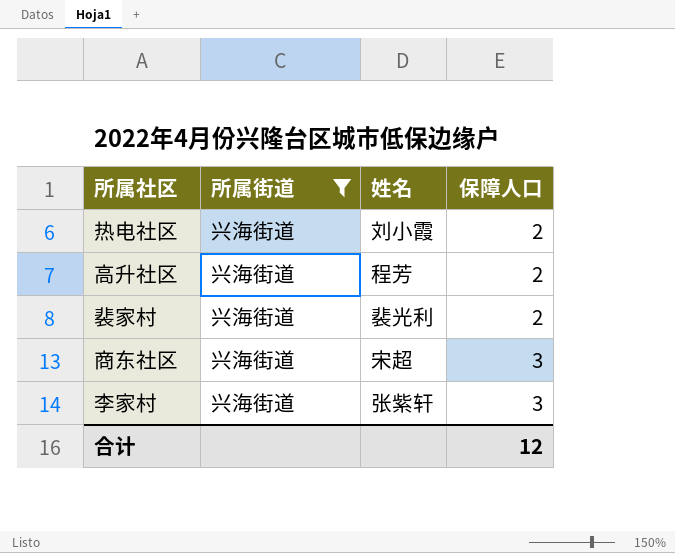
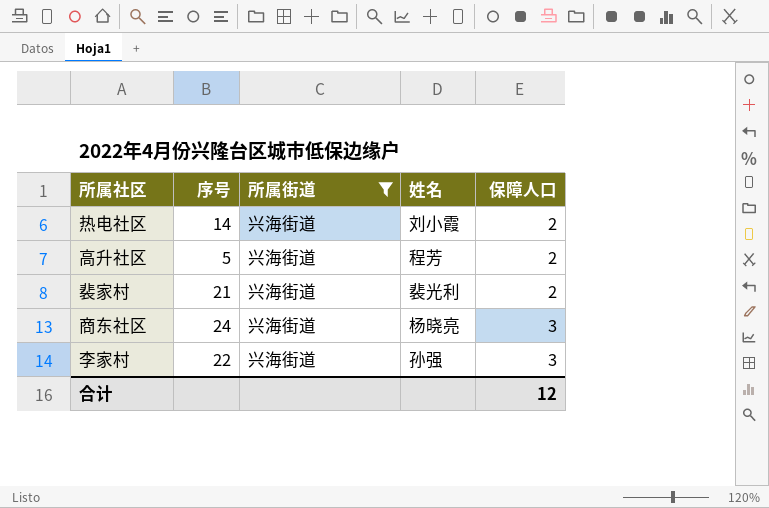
column 序号 | position: none -> 2
商东社区 | 姓名: 宋超 -> 杨晓亮
李家村 | 姓名: 张紫轩 -> 孙强

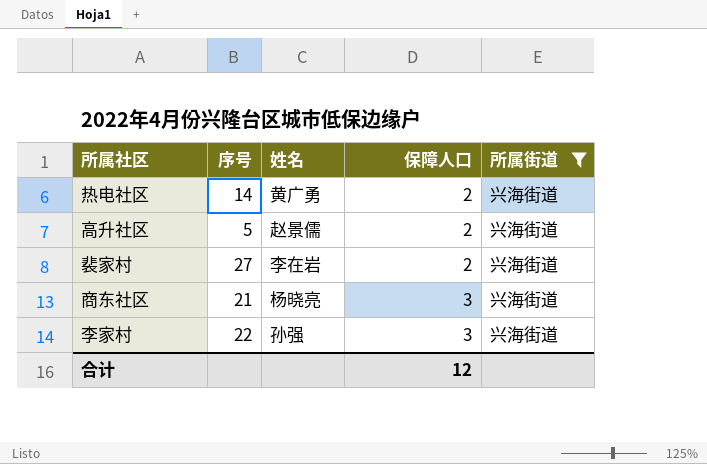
column 所属街道 | position: 3 -> 5
热电社区 | 姓名: 刘小霞 -> 黄广勇
高升社区 | 姓名: 程芳 -> 赵景儒
裴家村 | 序号: 21 -> 27
裴家村 | 姓名: 裴光利 -> 李在岩
商东社区 | 序号: 24 -> 21

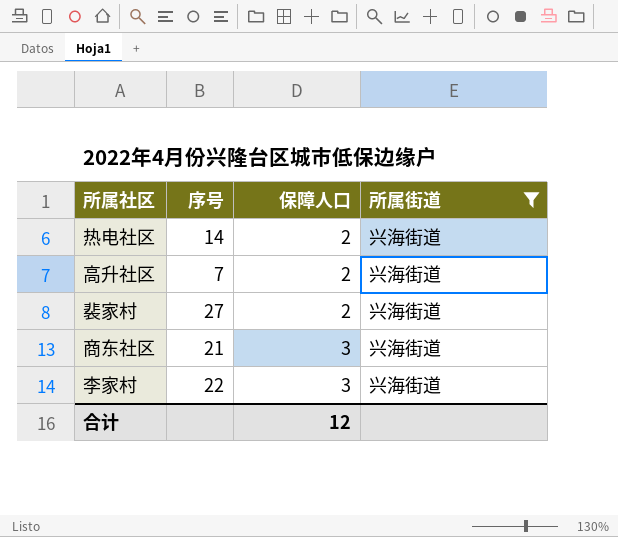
column 姓名 | position: 3 -> none
高升社区 | 序号: 5 -> 7

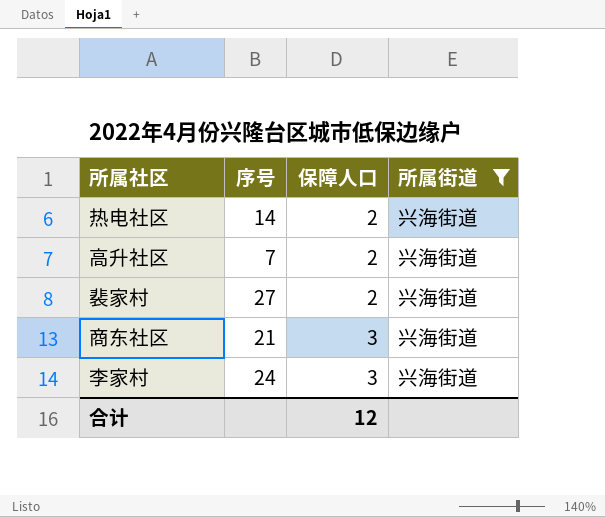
李家村 | 序号: 22 -> 24

